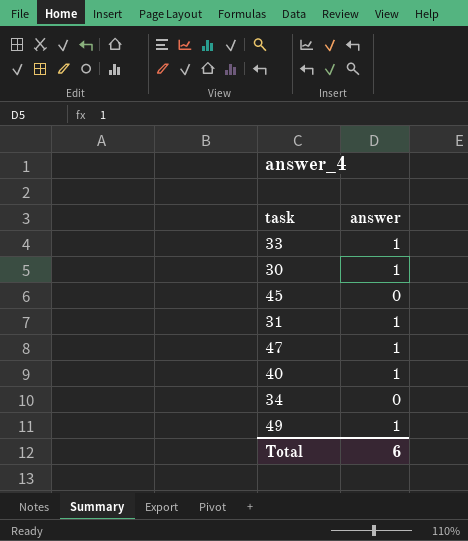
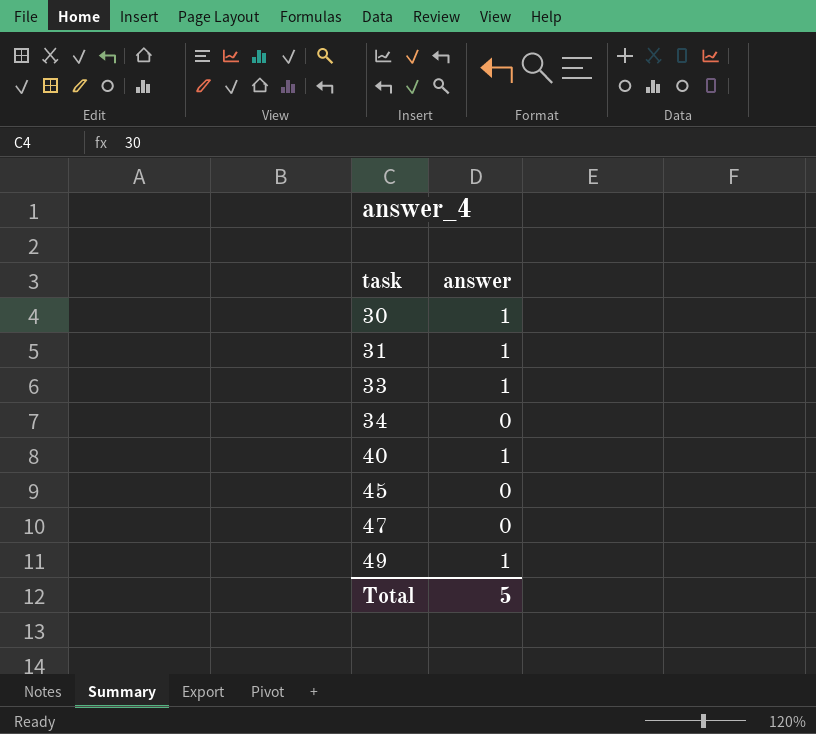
row order: none -> task ascending
47 | answer: 1 -> 0
Total | answer: 6 -> 5

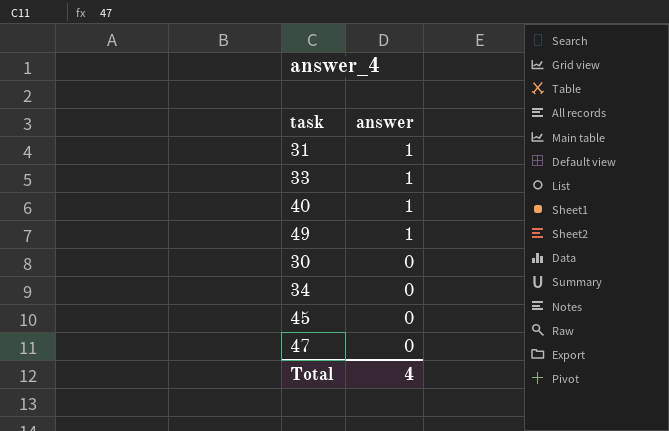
row order: task ascending -> answer descending
30 | answer: 1 -> 0
Total | answer: 5 -> 4

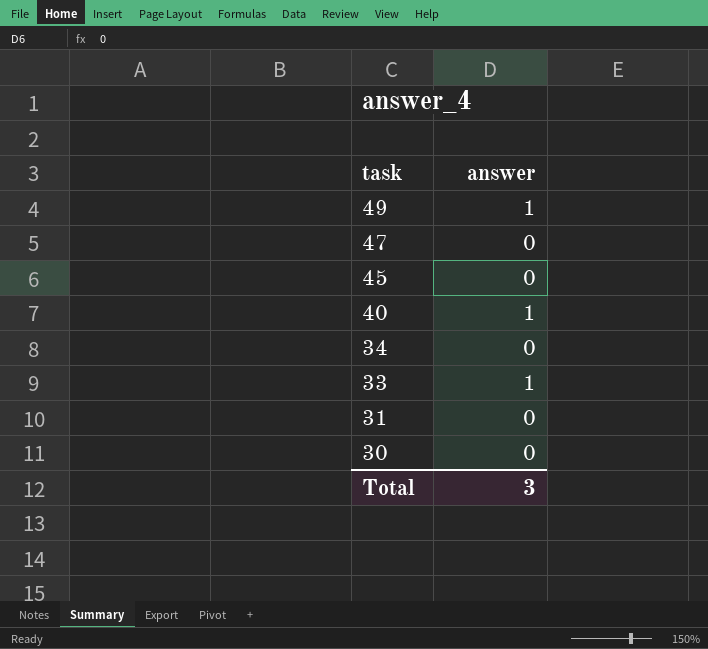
row order: answer descending -> task descending
31 | answer: 1 -> 0
Total | answer: 4 -> 3

